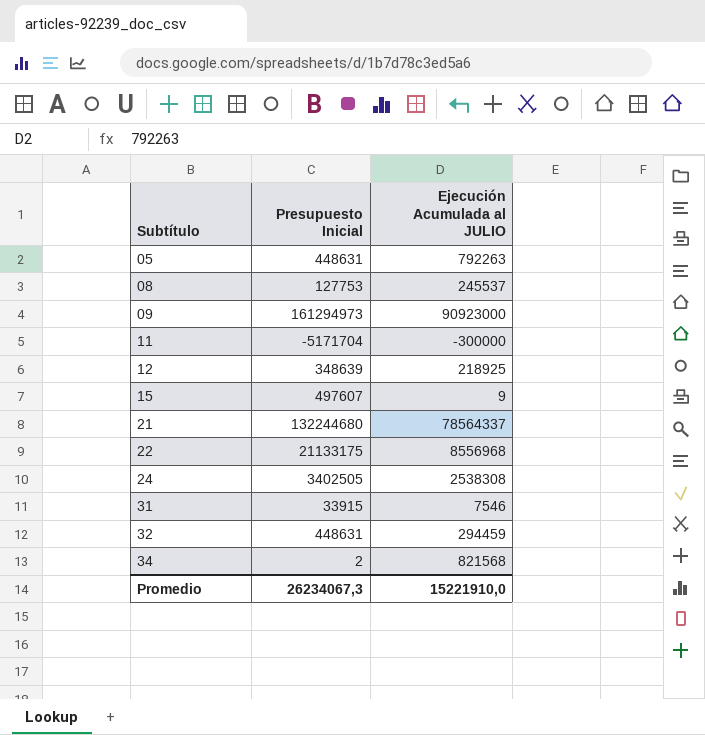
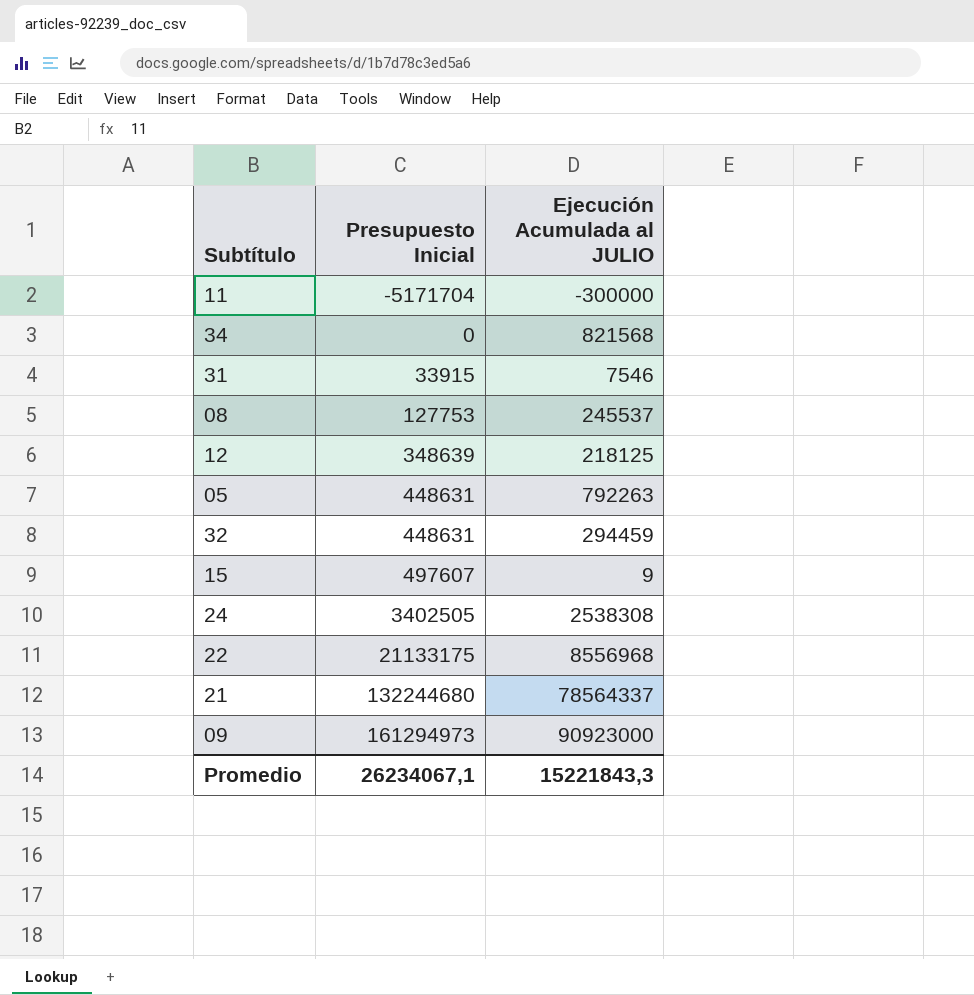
row order: Subtítulo ascending -> Presupuesto Inicial ascending
34 | Presupuesto Inicial: 2 -> 0
12 | Ejecución Acumulada al JULIO: 218925 -> 218125
Promedio | Presupuesto Inicial: 26234067,3 -> 26234067,1
Promedio | Ejecución Acumulada al JULIO: 15221910,0 -> 15221843,3

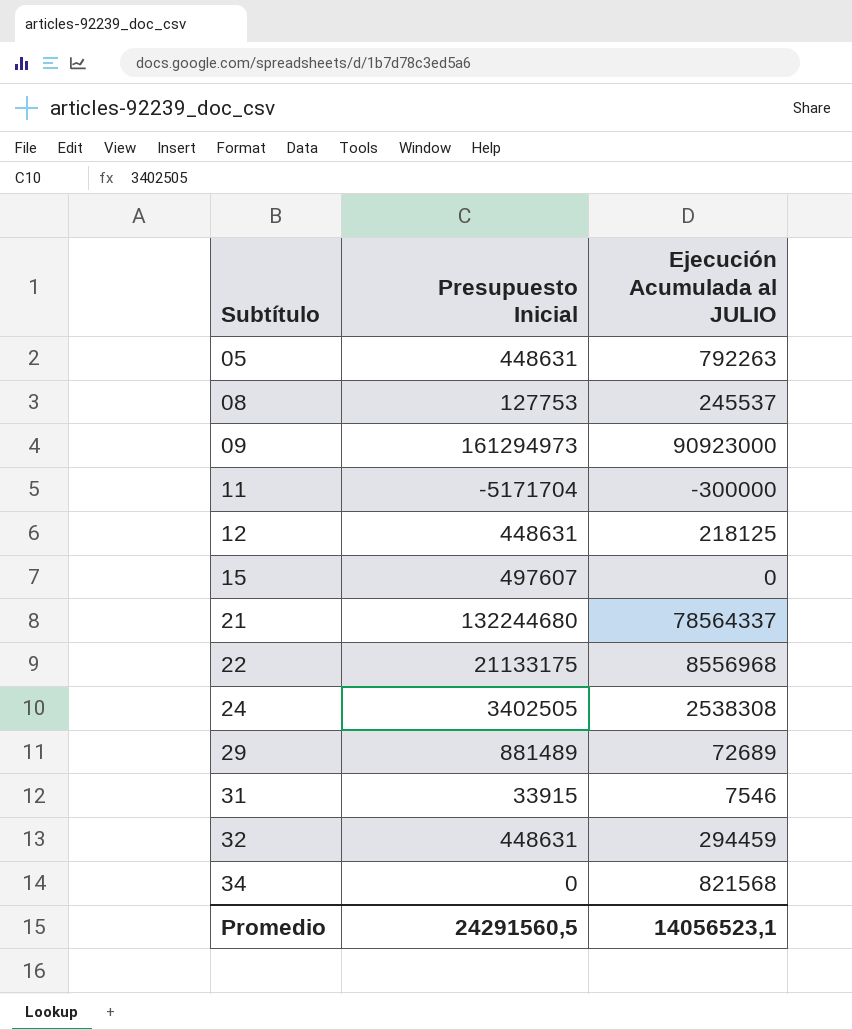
row order: Presupuesto Inicial ascending -> Subtítulo ascending
12 | Presupuesto Inicial: 348639 -> 448631
15 | Ejecución Acumulada al JULIO: 9 -> 0
row 29: none -> 881489 | 72689
Promedio | Presupuesto Inicial: 26234067,1 -> 24291560,5
Promedio | Ejecución Acumulada al JULIO: 15221843,3 -> 14056523,1

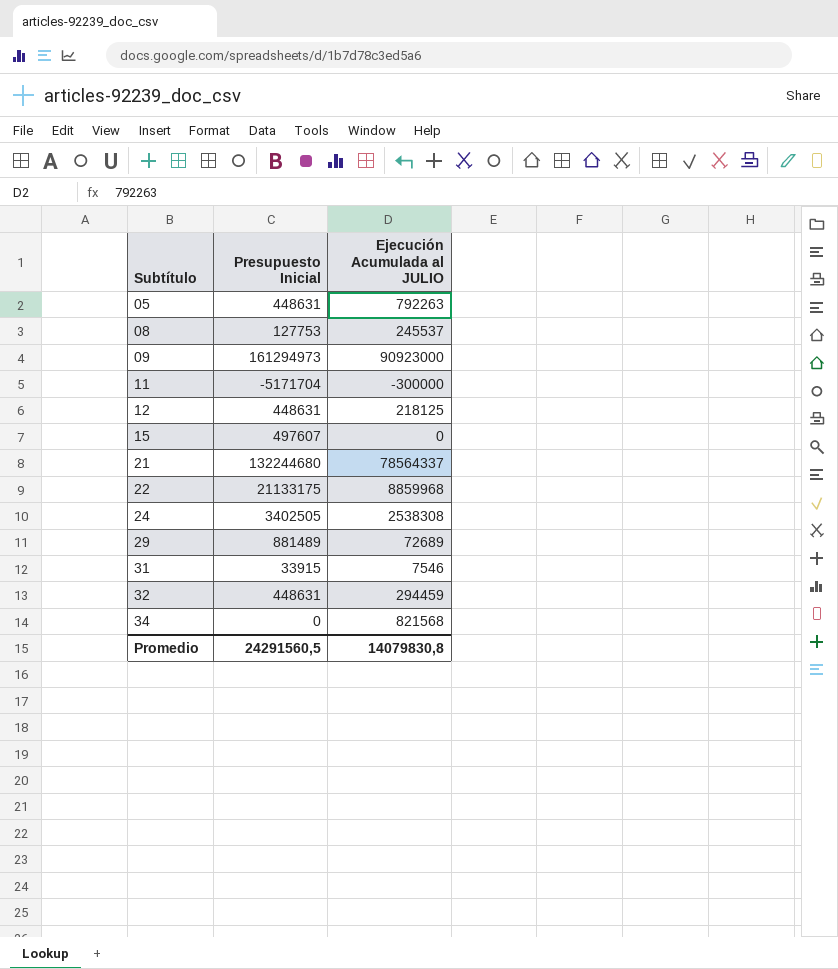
22 | Ejecución Acumulada al JULIO: 8556968 -> 8859968
Promedio | Ejecución Acumulada al JULIO: 14056523,1 -> 14079830,8

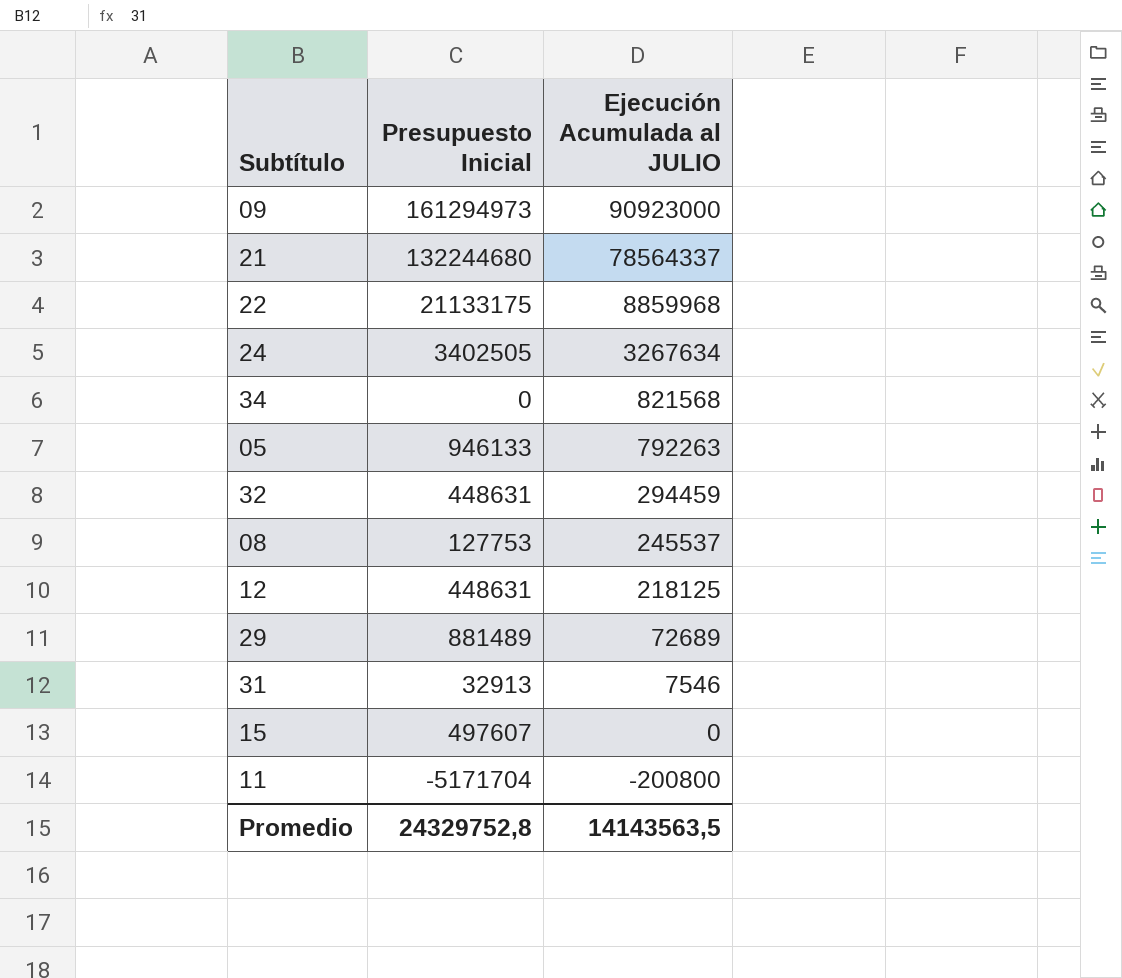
row order: Subtítulo ascending -> Ejecución Acumulada al JULIO descending
24 | Ejecución Acumulada al JULIO: 2538308 -> 3267634
05 | Presupuesto Inicial: 448631 -> 946133
31 | Presupuesto Inicial: 33915 -> 32913
11 | Ejecución Acumulada al JULIO: -300000 -> -200800
Promedio | Presupuesto Inicial: 24291560,5 -> 24329752,8
Promedio | Ejecución Acumulada al JULIO: 14079830,8 -> 14143563,5

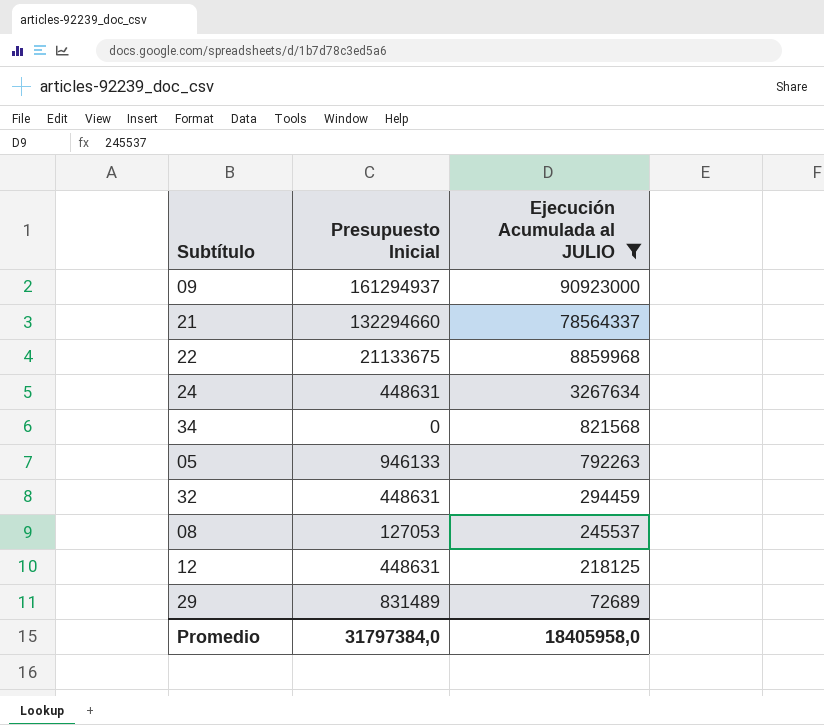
filter: none -> Ejecución Acumulada al JULIO >= 72689
09 | Presupuesto Inicial: 161294973 -> 161294937
21 | Presupuesto Inicial: 132244680 -> 132294660
22 | Presupuesto Inicial: 21133175 -> 21133675
24 | Presupuesto Inicial: 3402505 -> 448631
08 | Presupuesto Inicial: 127753 -> 127053
29 | Presupuesto Inicial: 881489 -> 831489
Promedio | Presupuesto Inicial: 24329752,8 -> 31797384,0
Promedio | Ejecución Acumulada al JULIO: 14143563,5 -> 18405958,0

